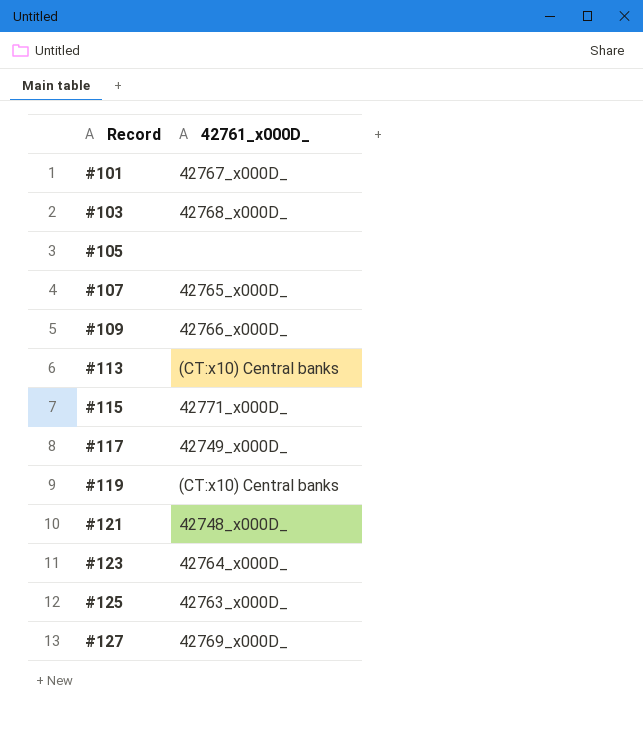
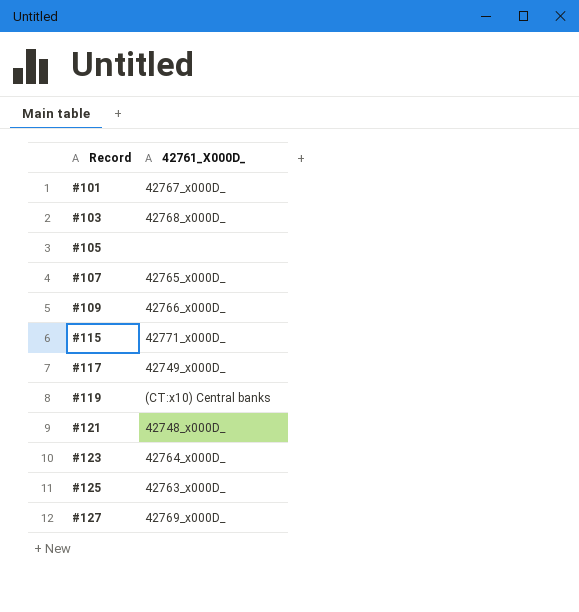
column name: 42761_x000D_ -> 42761_X000D_
row #113: (CT:x10) Central banks -> none

